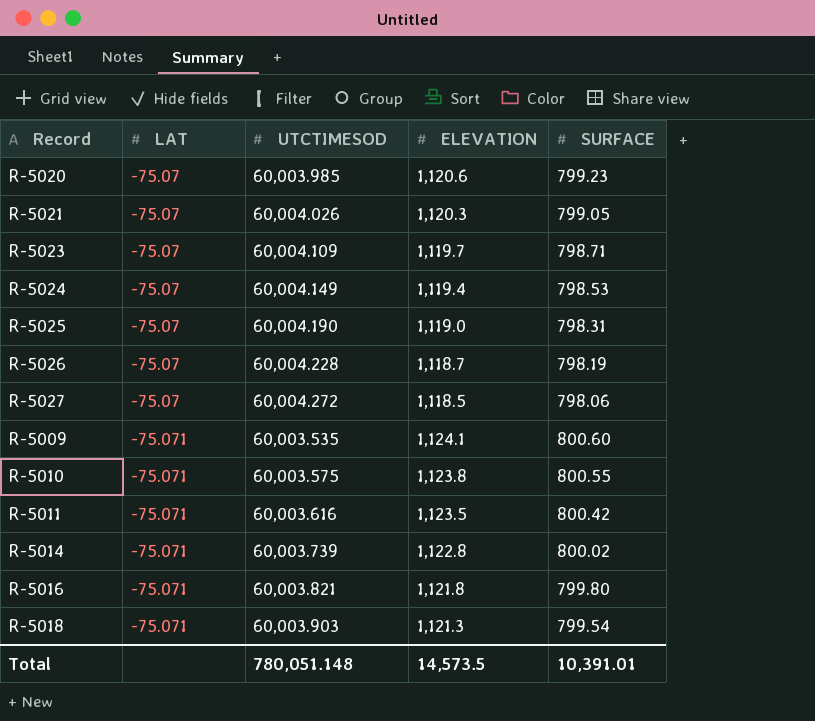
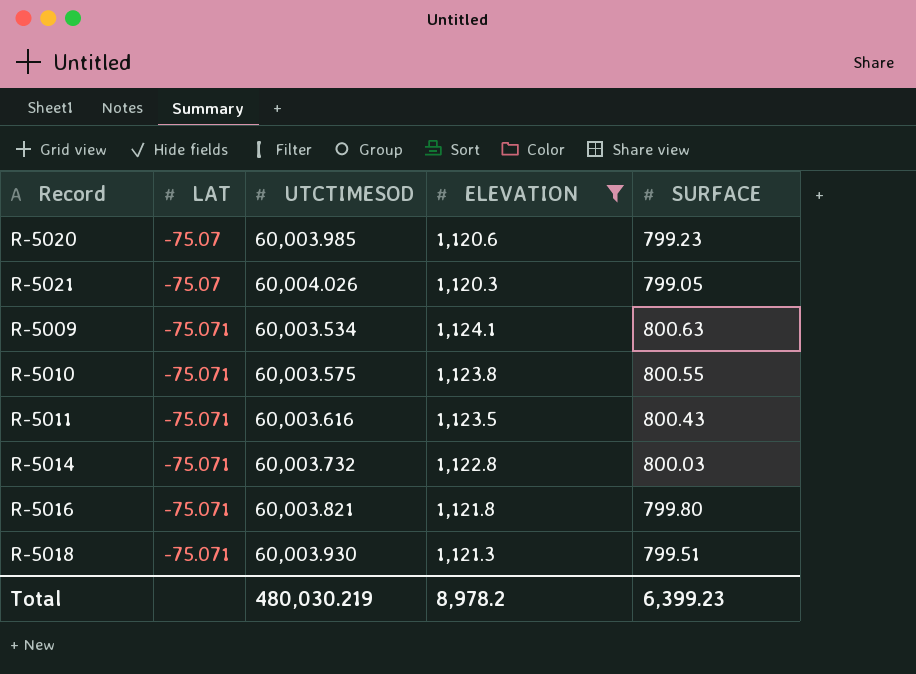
filter: none -> ELEVATION >= 1,120.3
R-5009 | UTCTIMESOD: 60,003.535 -> 60,003.534
R-5009 | SURFACE: 800.60 -> 800.63
R-5011 | SURFACE: 800.42 -> 800.43
R-5014 | UTCTIMESOD: 60,003.739 -> 60,003.732
R-5014 | SURFACE: 800.02 -> 800.03
R-5018 | UTCTIMESOD: 60,003.903 -> 60,003.930
R-5018 | SURFACE: 799.54 -> 799.51
Total | UTCTIMESOD: 780,051.148 -> 480,030.219
Total | ELEVATION: 14,573.5 -> 8,978.2
Total | SURFACE: 10,391.01 -> 6,399.23

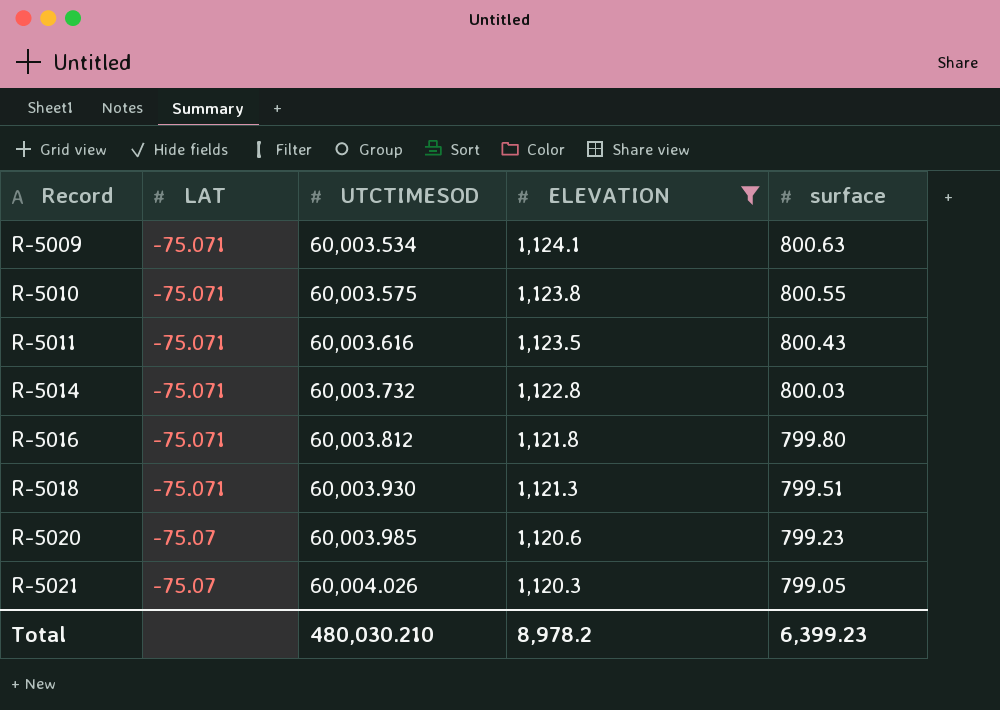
row order: LAT descending -> Record ascending
column name: SURFACE -> surface
R-5016 | UTCTIMESOD: 60,003.821 -> 60,003.812
Total | UTCTIMESOD: 480,030.219 -> 480,030.210

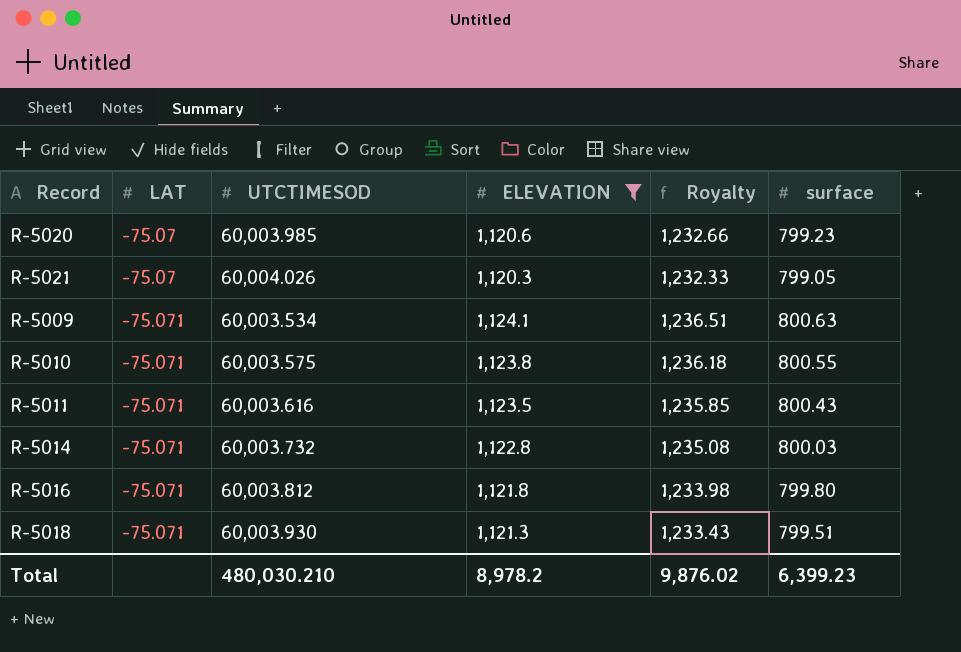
row order: Record ascending -> LAT descending
column Royalty | formula: none -> [ELEVATION] * 1.1

